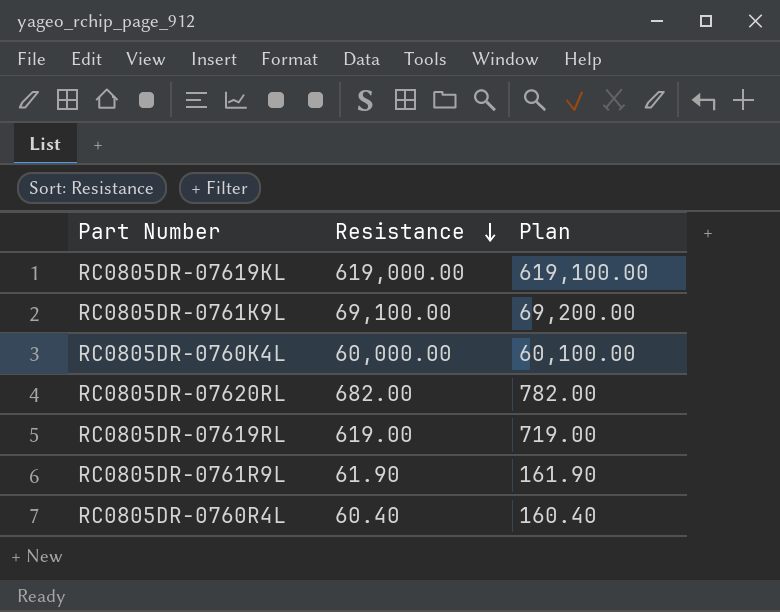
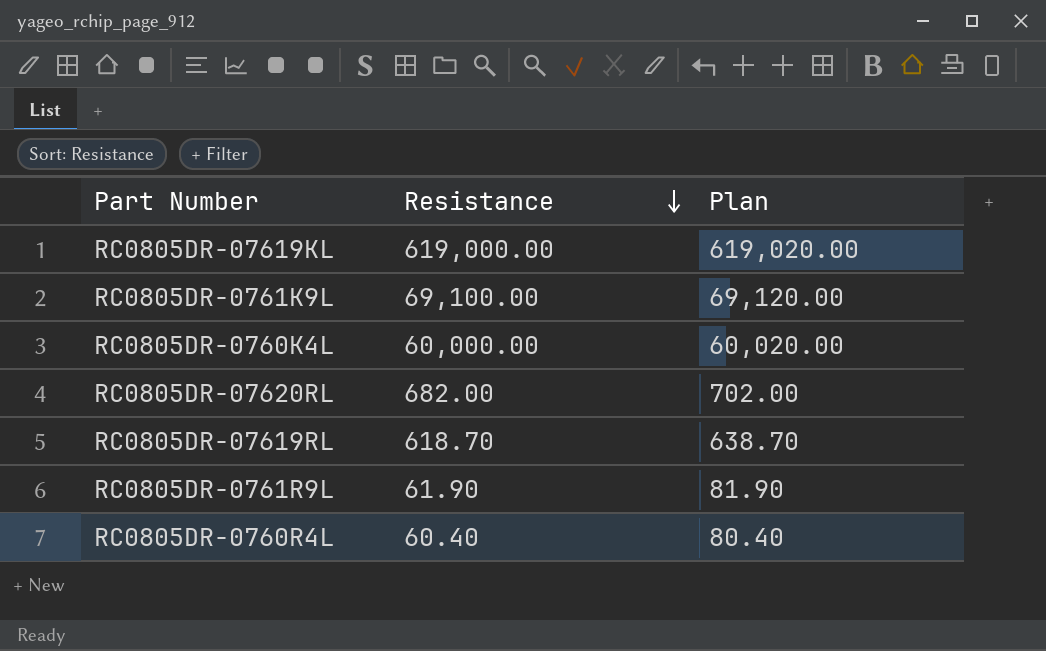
column Plan | formula: [Resistance] + 100 -> [Resistance] + 20
RC0805DR-07619RL | Resistance: 619.00 -> 618.70

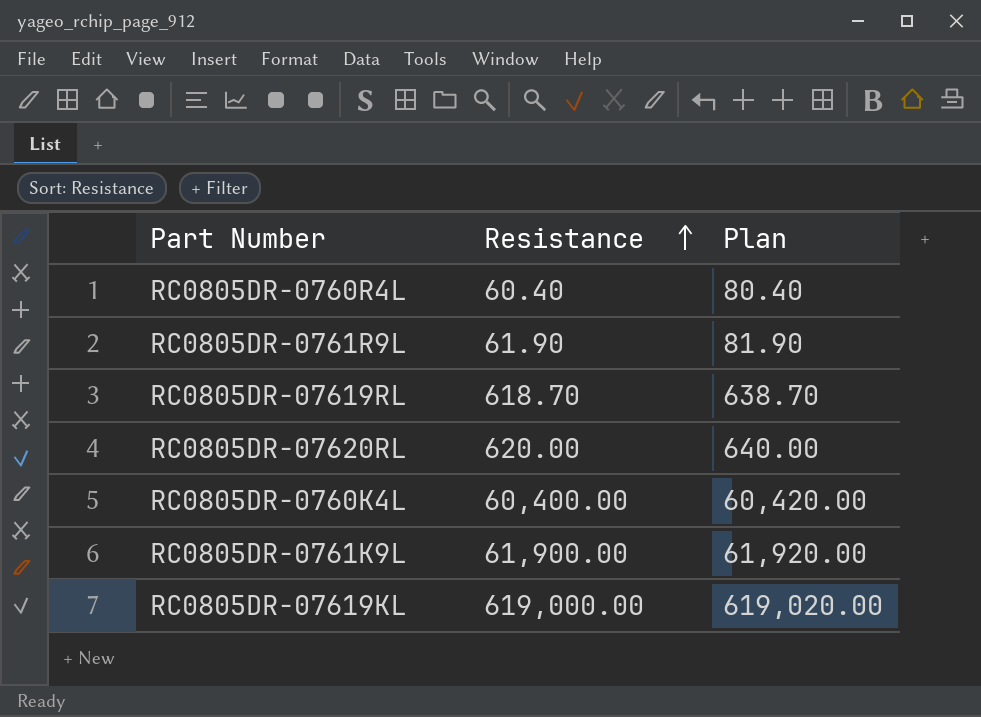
row order: Resistance descending -> Resistance ascending
RC0805DR-07620RL | Resistance: 682.00 -> 620.00
RC0805DR-07620RL | Plan: 702.00 -> 640.00
RC0805DR-0760K4L | Resistance: 60,000.00 -> 60,400.00
RC0805DR-0760K4L | Plan: 60,020.00 -> 60,420.00
RC0805DR-0761K9L | Resistance: 69,100.00 -> 61,900.00
RC0805DR-0761K9L | Plan: 69,120.00 -> 61,920.00

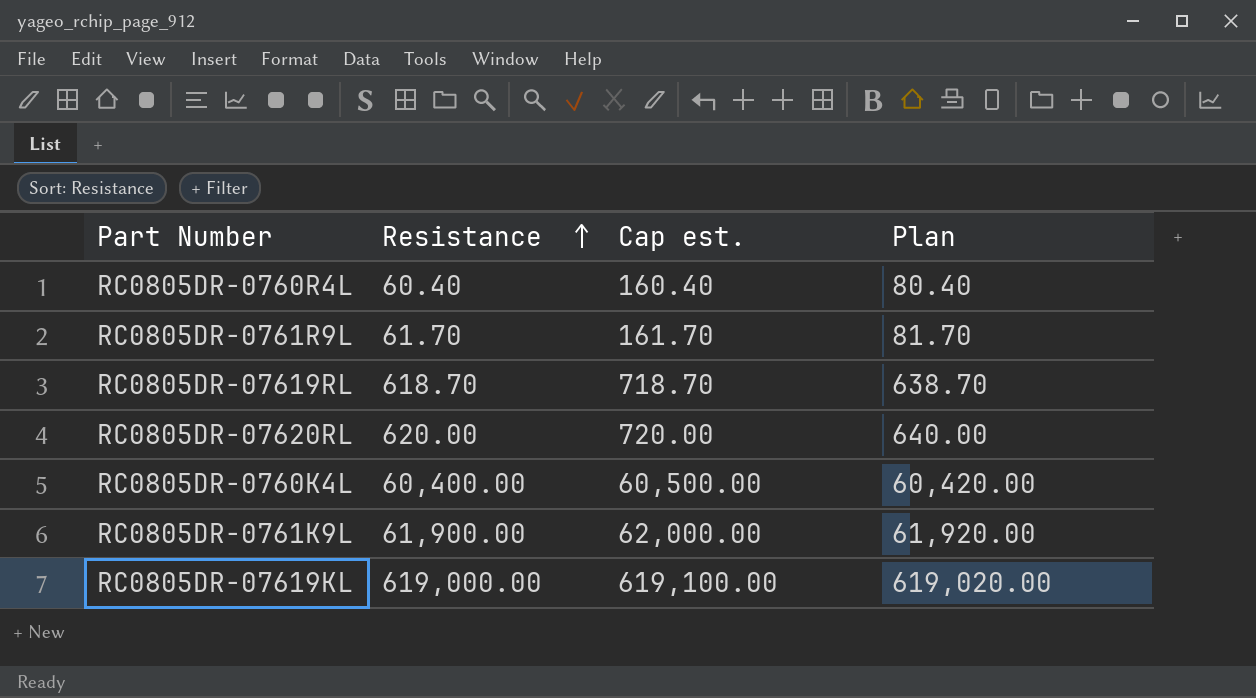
column Cap est. | formula: none -> [Resistance] + 100
RC0805DR-0761R9L | Resistance: 61.90 -> 61.70
RC0805DR-0761R9L | Plan: 81.90 -> 81.70

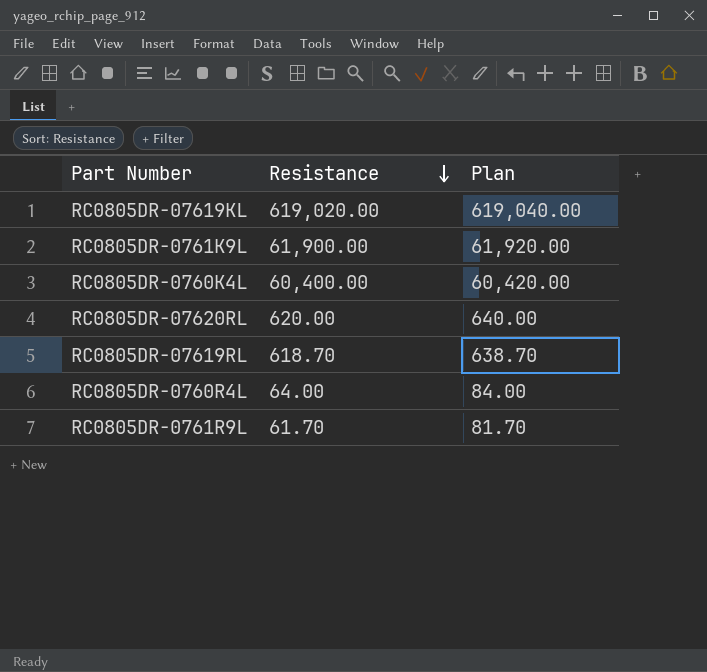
row order: Resistance ascending -> Resistance descending
column Cap est. | formula: [Resistance] + 100 -> none
RC0805DR-07619KL | Resistance: 619,000.00 -> 619,020.00
RC0805DR-07619KL | Plan: 619,020.00 -> 619,040.00
RC0805DR-0760R4L | Resistance: 60.40 -> 64.00
RC0805DR-0760R4L | Plan: 80.40 -> 84.00

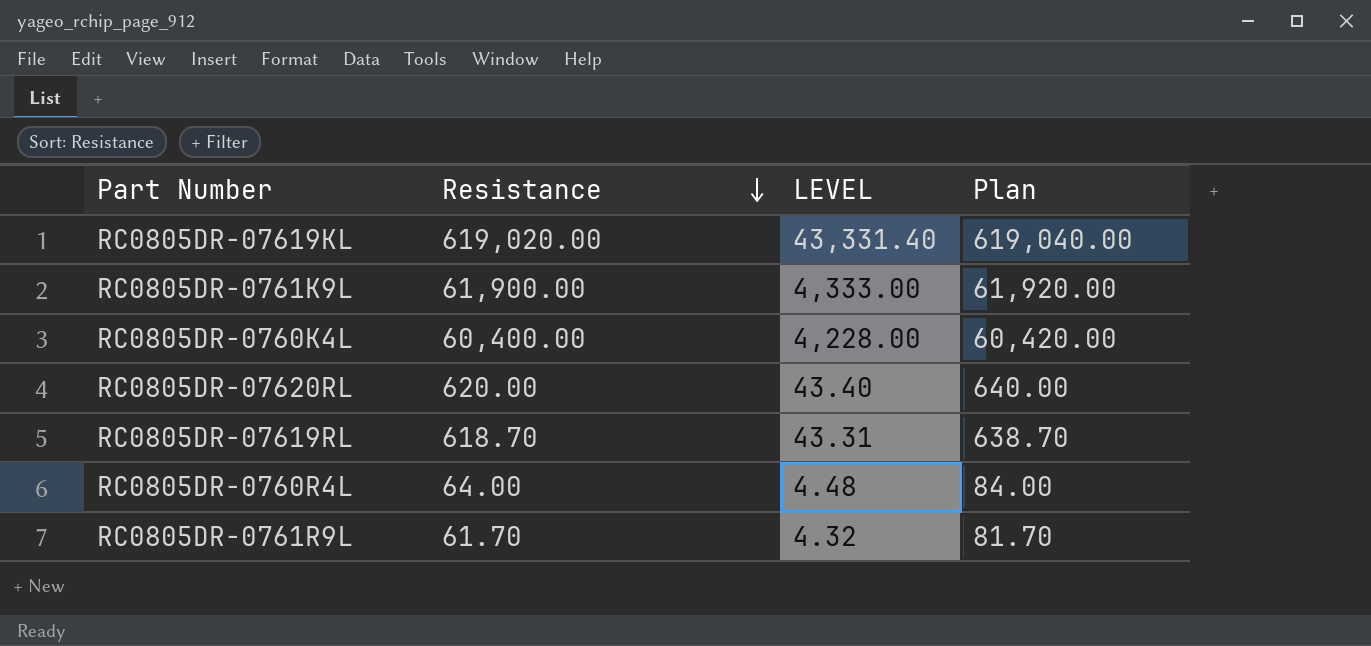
column LEVEL | formula: none -> [Resistance] * 0.07

